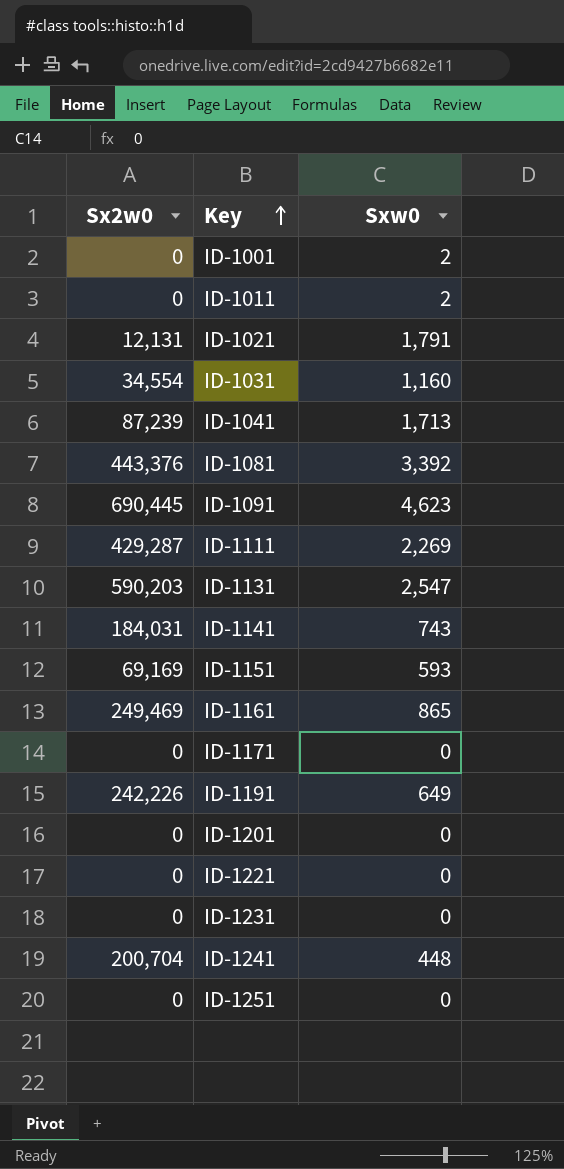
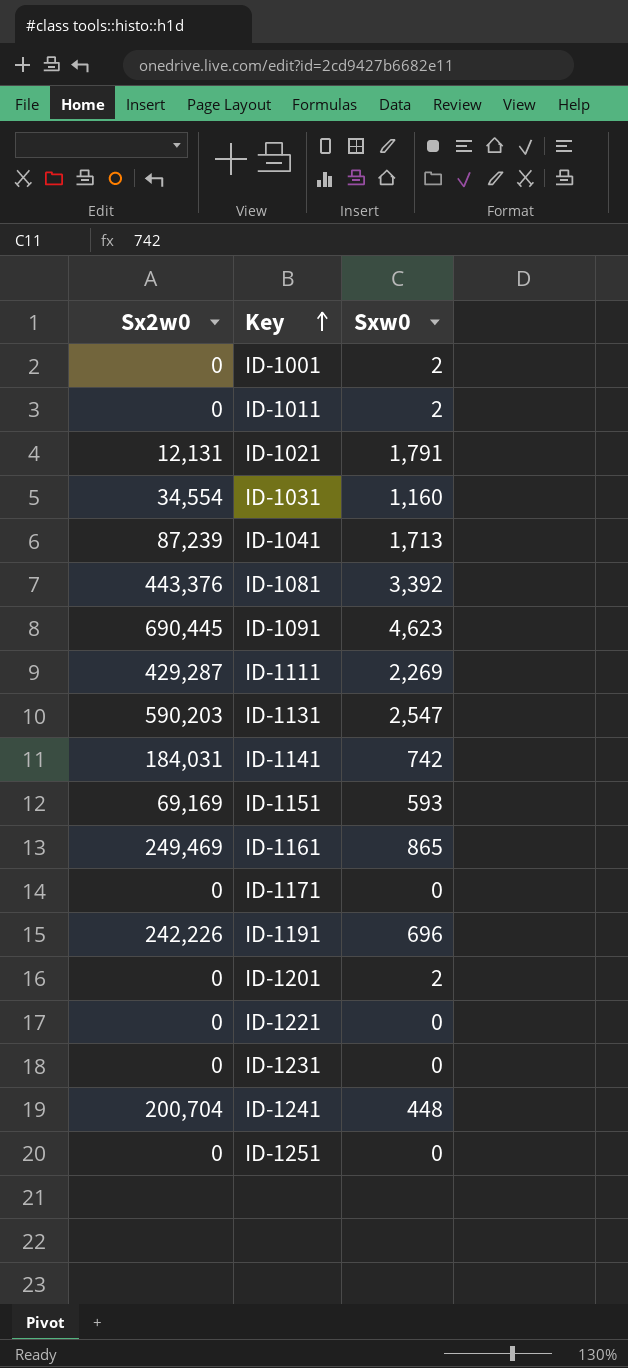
ID-1141 | Sxw0: 743 -> 742
ID-1191 | Sxw0: 649 -> 696
ID-1201 | Sxw0: 0 -> 2

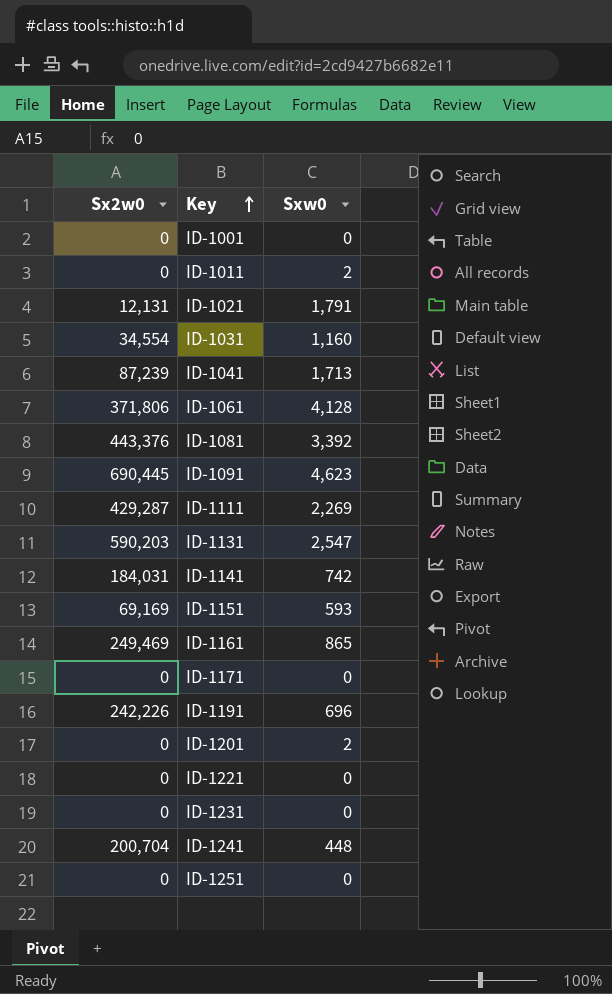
ID-1001 | Sxw0: 2 -> 0
row ID-1061: none -> 371,806 | 4,128

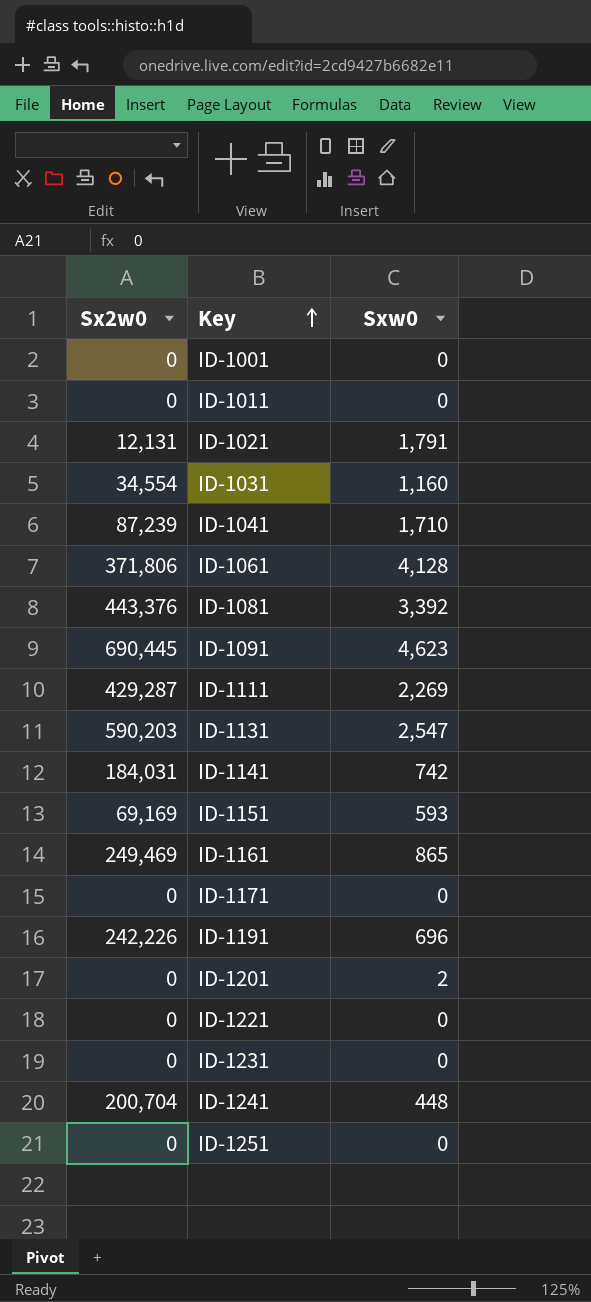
ID-1011 | Sxw0: 2 -> 0
ID-1041 | Sxw0: 1,713 -> 1,710

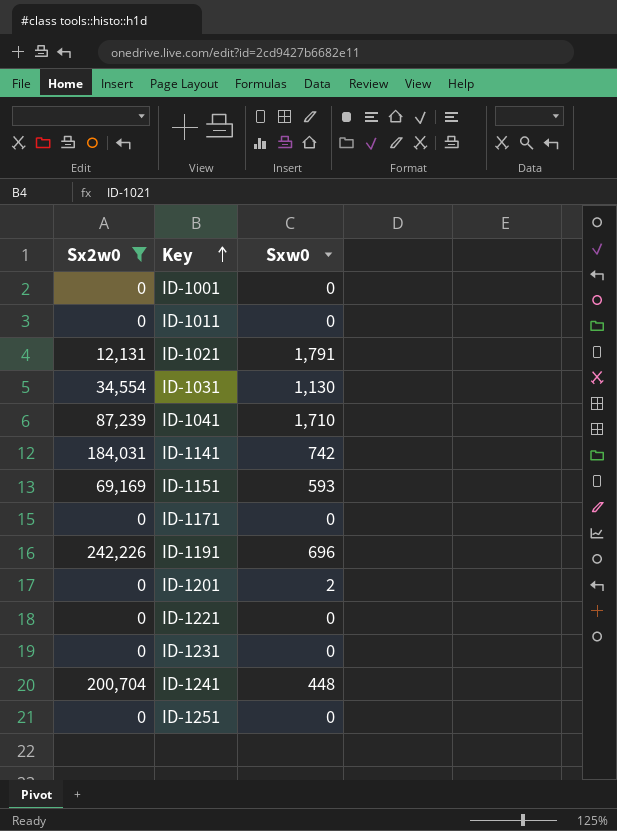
filter: none -> Sx2w0 <= 242,226
ID-1031 | Sxw0: 1,160 -> 1,130

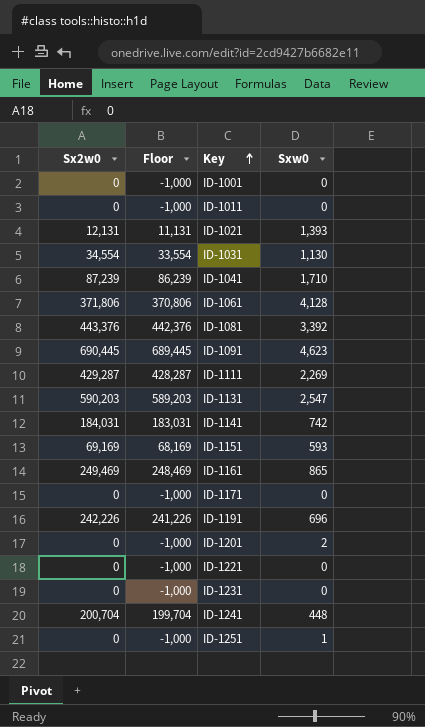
filter: Sx2w0 <= 242,226 -> none
column Floor | formula: none -> [Sx2w0] - 1000
ID-1021 | Sxw0: 1,791 -> 1,393
ID-1251 | Sxw0: 0 -> 1

